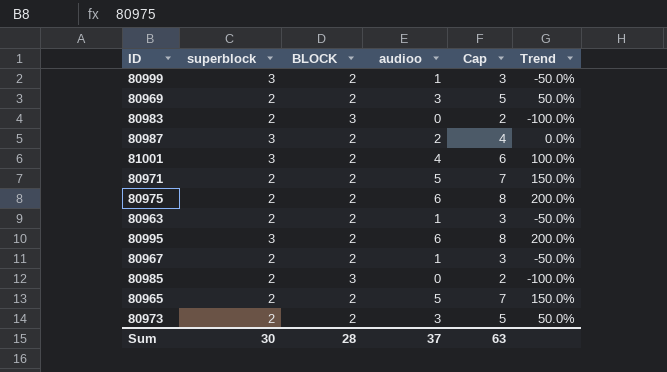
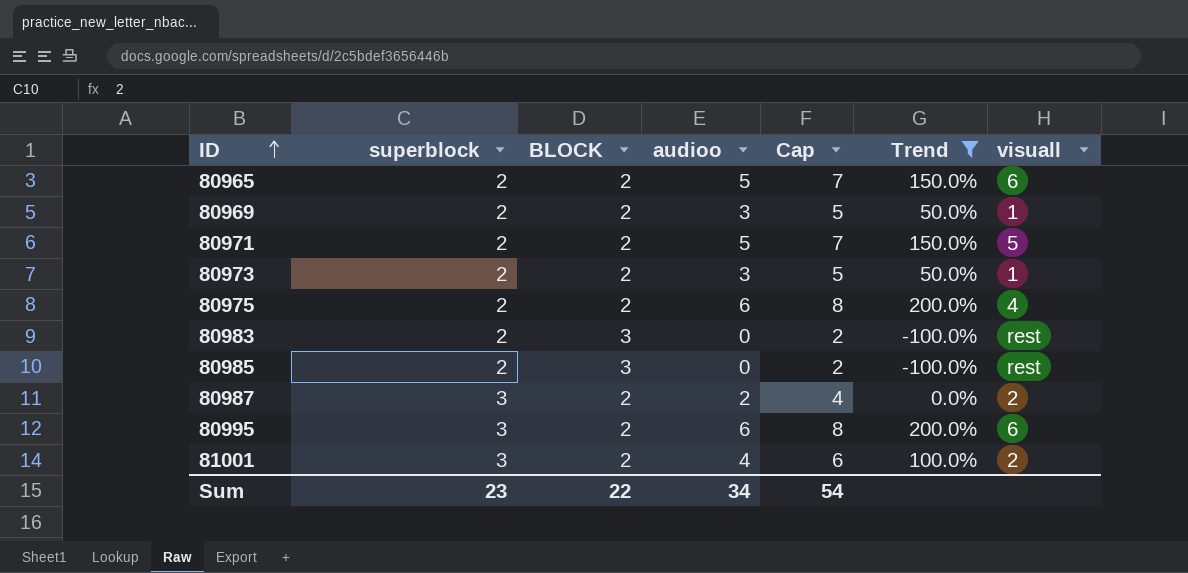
filter: none -> Trend != -50.0%
row order: none -> ID ascending
column visuall | position: none -> 7
Sum | superblock: 30 -> 23
Sum | BLOCK: 28 -> 22
Sum | audioo: 37 -> 34
Sum | Cap: 63 -> 54

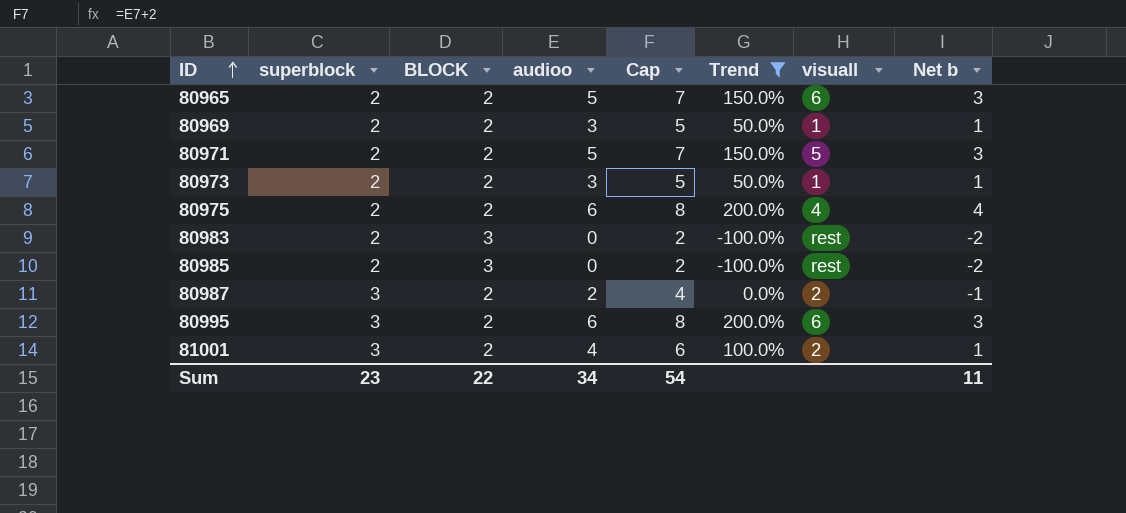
column Net b | formula: none -> [audioo] - [superblock]

